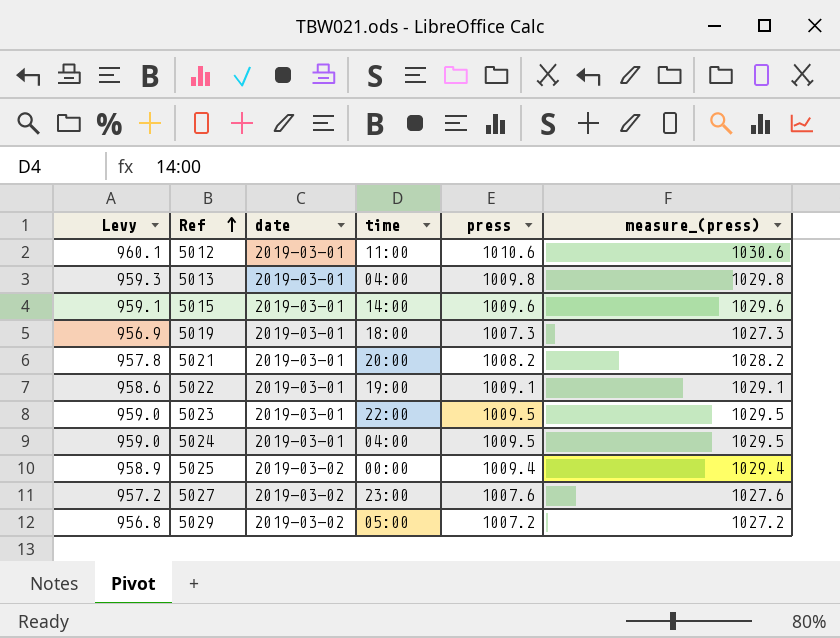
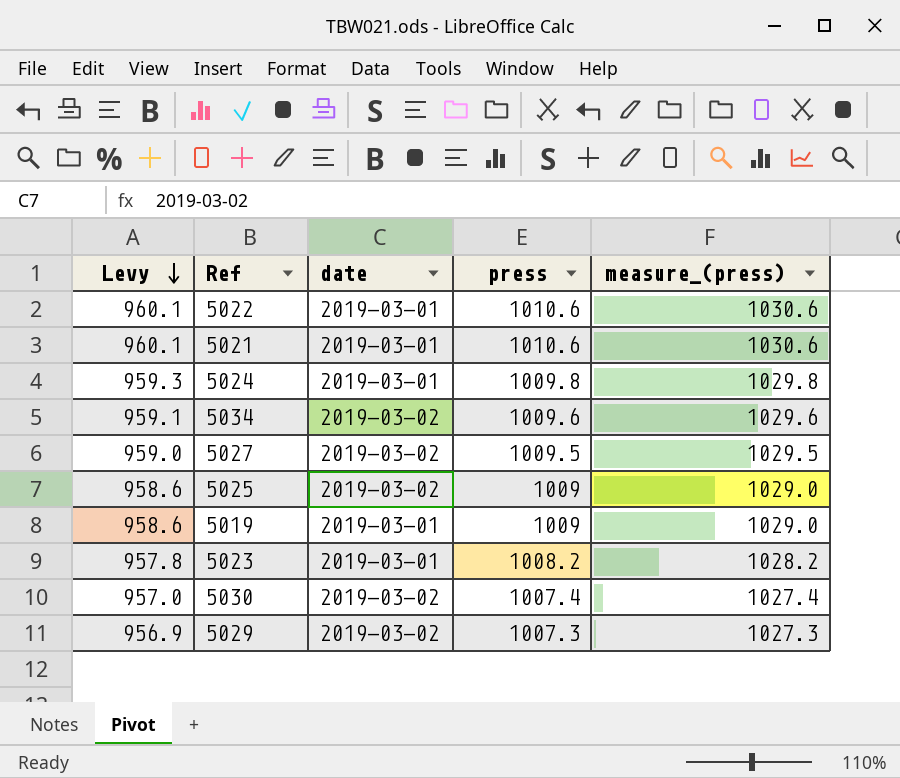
row order: Ref ascending -> Levy descending
column time | position: 4 -> none
row 5012: 960.1 | 2019-03-01 | 11:00 | 1010.6 | 1030.6 -> none
row 5013: 959.3 | 2019-03-01 | 04:00 | 1009.8 | 1029.8 -> none
row 5015: 959.1 | 2019-03-01 | 14:00 | 1009.6 | 1029.6 -> none
5022 | Levy: 958.6 -> 960.1
5022 | press: 1009.1 -> 1010.6
5022 | measure_(press): 1029.1 -> 1030.6
5021 | Levy: 957.8 -> 960.1
5021 | press: 1008.2 -> 1010.6
5021 | measure_(press): 1028.2 -> 1030.6
5024 | Levy: 959.0 -> 959.3
5024 | press: 1009.5 -> 1009.8
5024 | measure_(press): 1029.5 -> 1029.8
row 5034: none -> 959.1 | 2019-03-02 | 1009.6 | 1029.6
5027 | Levy: 957.2 -> 959.0
5027 | press: 1007.6 -> 1009.5
5027 | measure_(press): 1027.6 -> 1029.5
5025 | Levy: 958.9 -> 958.6
5025 | press: 1009.4 -> 1009
5025 | measure_(press): 1029.4 -> 1029.0
5019 | Levy: 956.9 -> 958.6
5019 | press: 1007.3 -> 1009
5019 | measure_(press): 1027.3 -> 1029.0
5023 | Levy: 959.0 -> 957.8
5023 | press: 1009.5 -> 1008.2
5023 | measure_(press): 1029.5 -> 1028.2
row 5030: none -> 957.0 | 2019-03-02 | 1007.4 | 1027.4
5029 | Levy: 956.8 -> 956.9
5029 | press: 1007.2 -> 1007.3
5029 | measure_(press): 1027.2 -> 1027.3

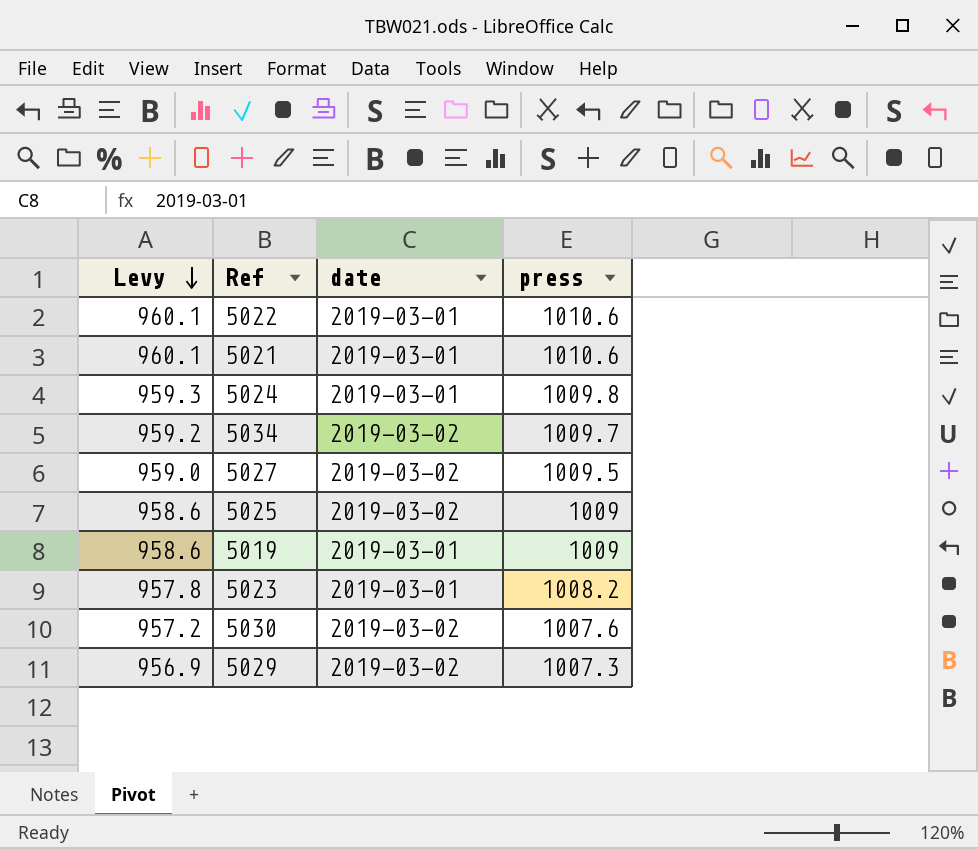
column measure_(press) | formula: [press] + 20 -> none
5034 | Levy: 959.1 -> 959.2
5034 | press: 1009.6 -> 1009.7
5030 | Levy: 957.0 -> 957.2
5030 | press: 1007.4 -> 1007.6

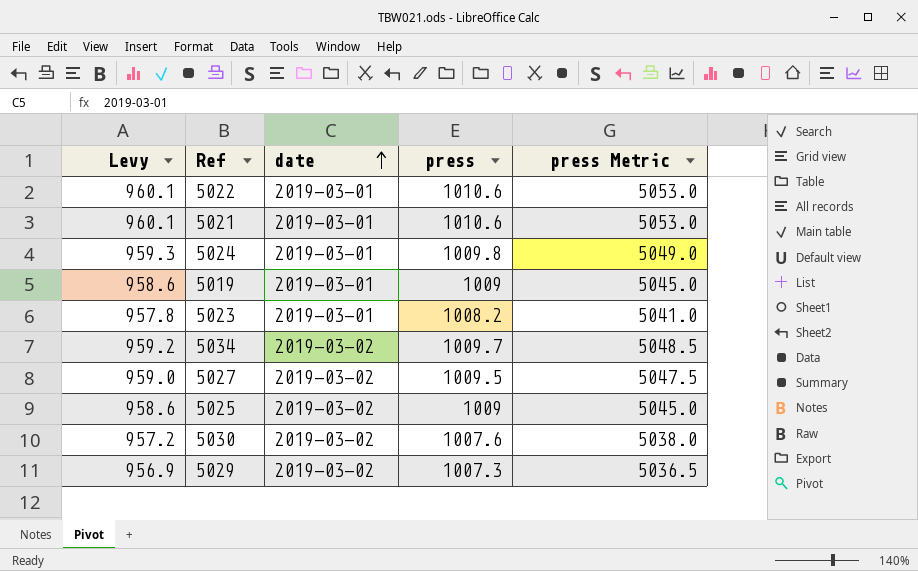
row order: Levy descending -> date ascending
column press Metric | formula: none -> [press] * 5

